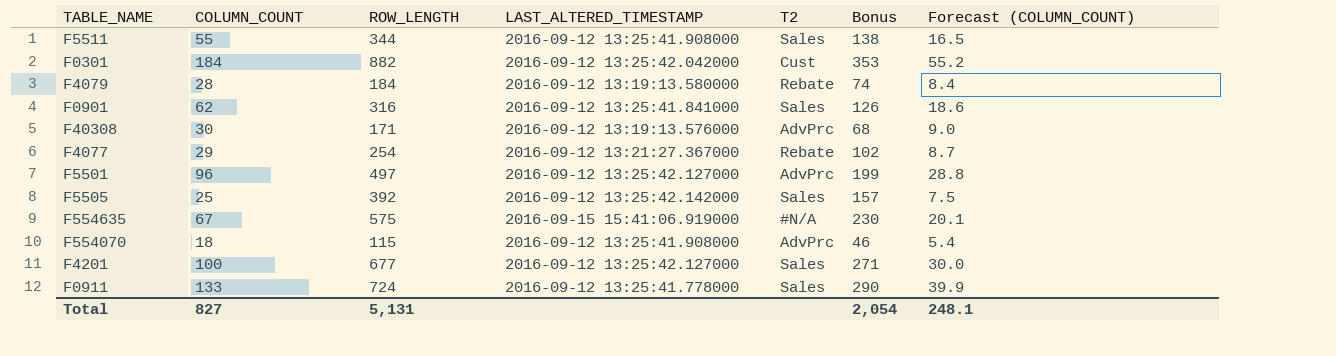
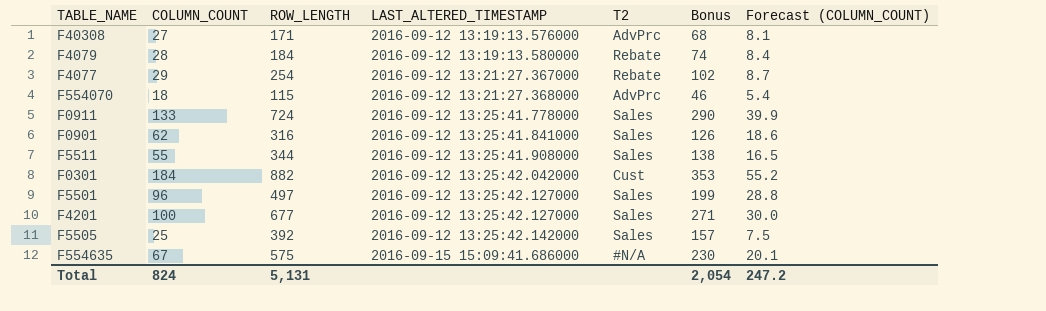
row order: none -> LAST_ALTERED_TIMESTAMP ascending
F40308 | COLUMN_COUNT: 30 -> 27
F40308 | Forecast (COLUMN_COUNT): 9.0 -> 8.1
F554070 | LAST_ALTERED_TIMESTAMP: 2016-09-12 13:25:41.908000 -> 2016-09-12 13:21:27.368000
F5501 | T2: AdvPrc -> Sales
F554635 | LAST_ALTERED_TIMESTAMP: 2016-09-15 15:41:06.919000 -> 2016-09-15 15:09:41.686000
Total | COLUMN_COUNT: 827 -> 824
Total | Forecast (COLUMN_COUNT): 248.1 -> 247.2

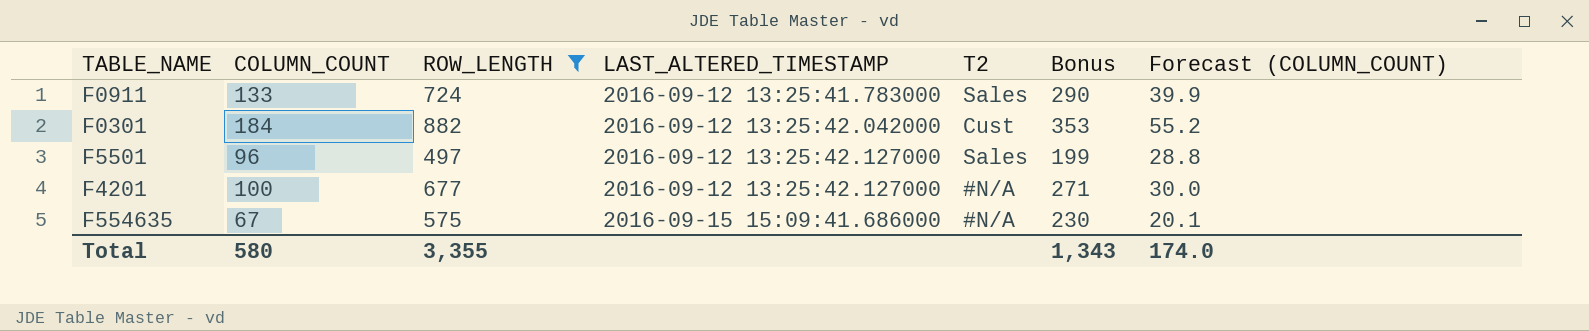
filter: none -> ROW_LENGTH >= 497
F0911 | LAST_ALTERED_TIMESTAMP: 2016-09-12 13:25:41.778000 -> 2016-09-12 13:25:41.783000
F4201 | T2: Sales -> #N/A
Total | COLUMN_COUNT: 824 -> 580
Total | ROW_LENGTH: 5,131 -> 3,355
Total | Bonus: 2,054 -> 1,343
Total | Forecast (COLUMN_COUNT): 247.2 -> 174.0

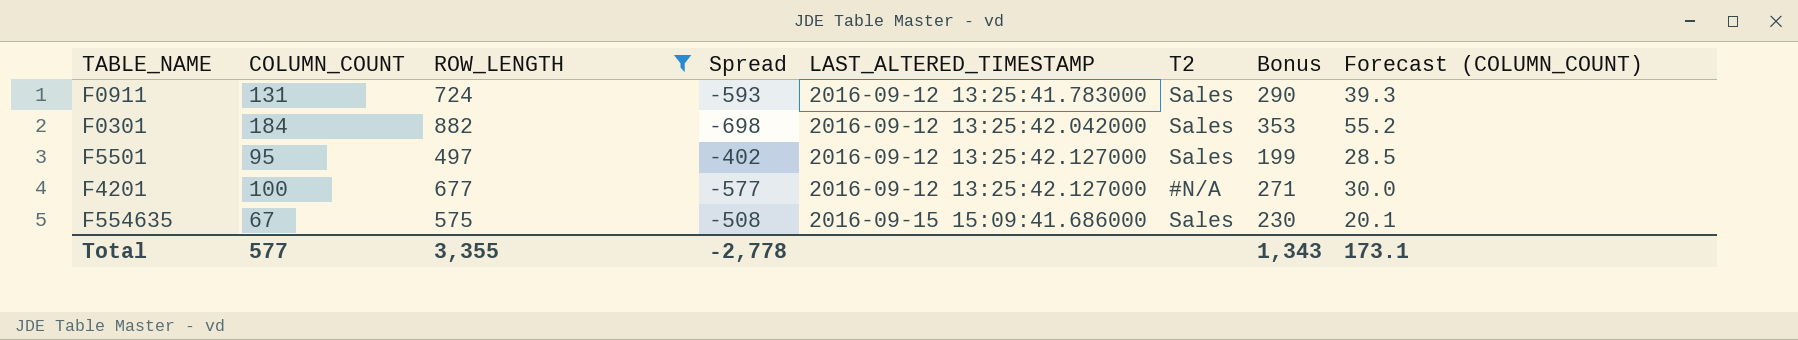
column Spread | formula: none -> [COLUMN_COUNT] - [ROW_LENGTH]
F0911 | COLUMN_COUNT: 133 -> 131
F0911 | Forecast (COLUMN_COUNT): 39.9 -> 39.3
F0301 | T2: Cust -> Sales
F5501 | COLUMN_COUNT: 96 -> 95
F5501 | Forecast (COLUMN_COUNT): 28.8 -> 28.5
F554635 | T2: #N/A -> Sales
Total | COLUMN_COUNT: 580 -> 577
Total | Forecast (COLUMN_COUNT): 174.0 -> 173.1

